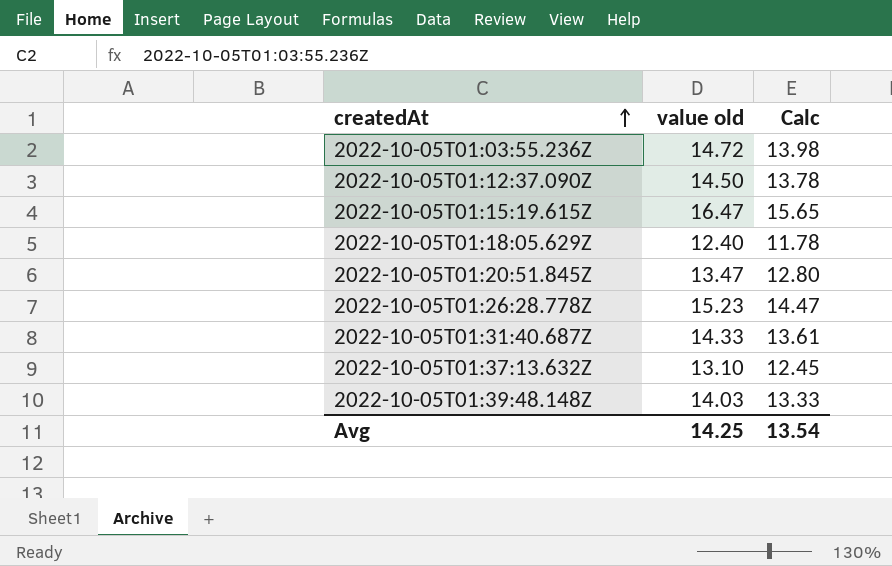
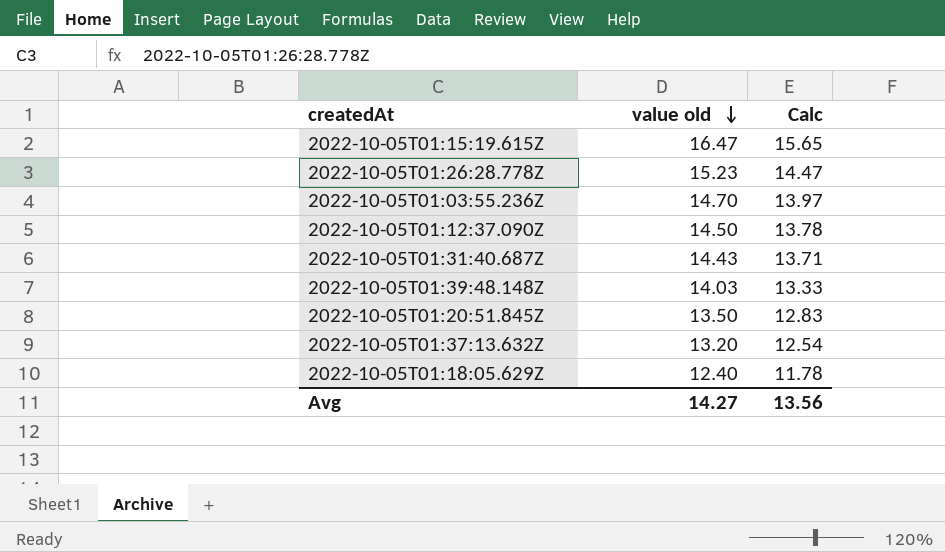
row order: createdAt ascending -> value old descending
2022-10-05T01:03:55.236Z | value old: 14.72 -> 14.70
2022-10-05T01:03:55.236Z | Calc: 13.98 -> 13.97
2022-10-05T01:31:40.687Z | value old: 14.33 -> 14.43
2022-10-05T01:31:40.687Z | Calc: 13.61 -> 13.71
2022-10-05T01:20:51.845Z | value old: 13.47 -> 13.50
2022-10-05T01:20:51.845Z | Calc: 12.80 -> 12.83
2022-10-05T01:37:13.632Z | value old: 13.10 -> 13.20
2022-10-05T01:37:13.632Z | Calc: 12.45 -> 12.54
Avg | value old: 14.25 -> 14.27
Avg | Calc: 13.54 -> 13.56

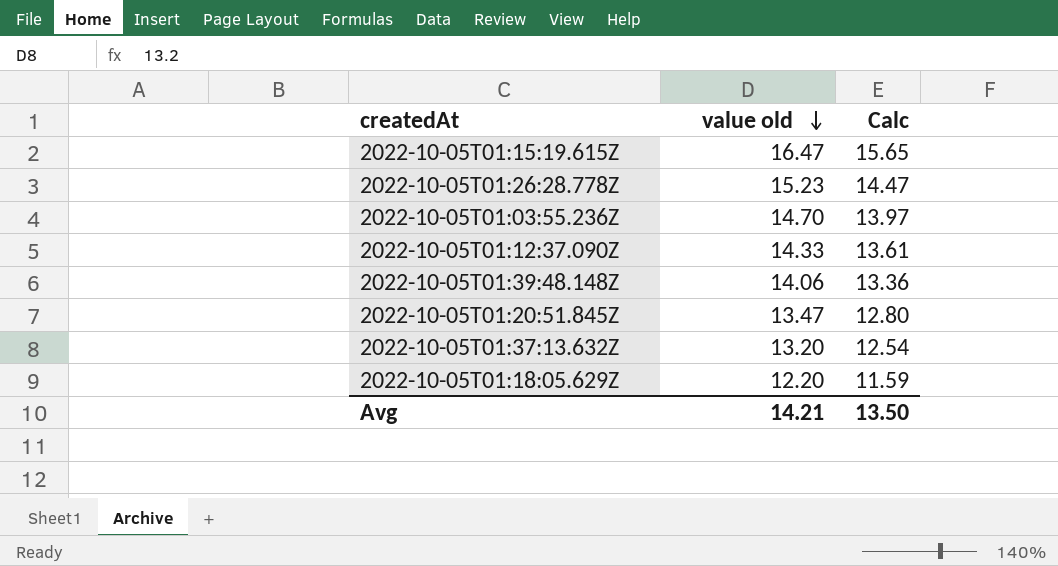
row 2022-10-05T01:31:40.687Z: 14.43 | 13.71 -> none
2022-10-05T01:12:37.090Z | value old: 14.50 -> 14.33
2022-10-05T01:12:37.090Z | Calc: 13.78 -> 13.61
2022-10-05T01:39:48.148Z | value old: 14.03 -> 14.06
2022-10-05T01:39:48.148Z | Calc: 13.33 -> 13.36
2022-10-05T01:20:51.845Z | value old: 13.50 -> 13.47
2022-10-05T01:20:51.845Z | Calc: 12.83 -> 12.80
2022-10-05T01:18:05.629Z | value old: 12.40 -> 12.20
2022-10-05T01:18:05.629Z | Calc: 11.78 -> 11.59
Avg | value old: 14.27 -> 14.21
Avg | Calc: 13.56 -> 13.50

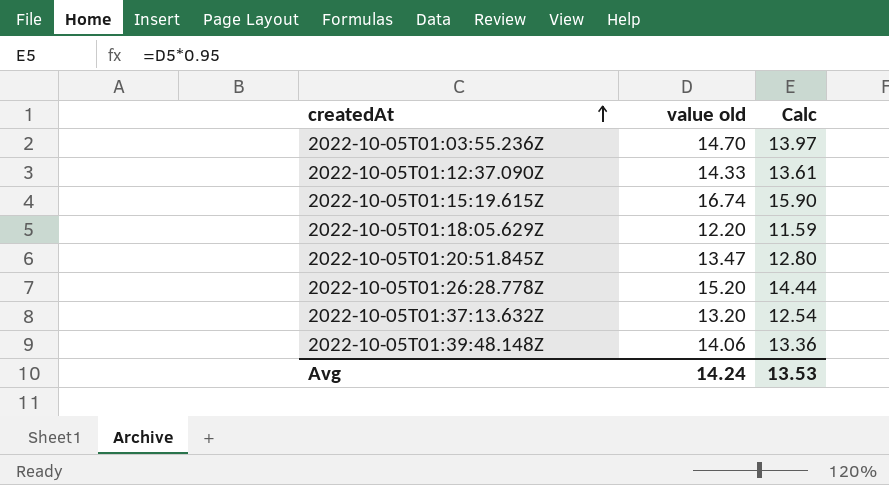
row order: value old descending -> createdAt ascending
2022-10-05T01:15:19.615Z | value old: 16.47 -> 16.74
2022-10-05T01:15:19.615Z | Calc: 15.65 -> 15.90
2022-10-05T01:26:28.778Z | value old: 15.23 -> 15.20
2022-10-05T01:26:28.778Z | Calc: 14.47 -> 14.44
Avg | value old: 14.21 -> 14.24
Avg | Calc: 13.50 -> 13.53

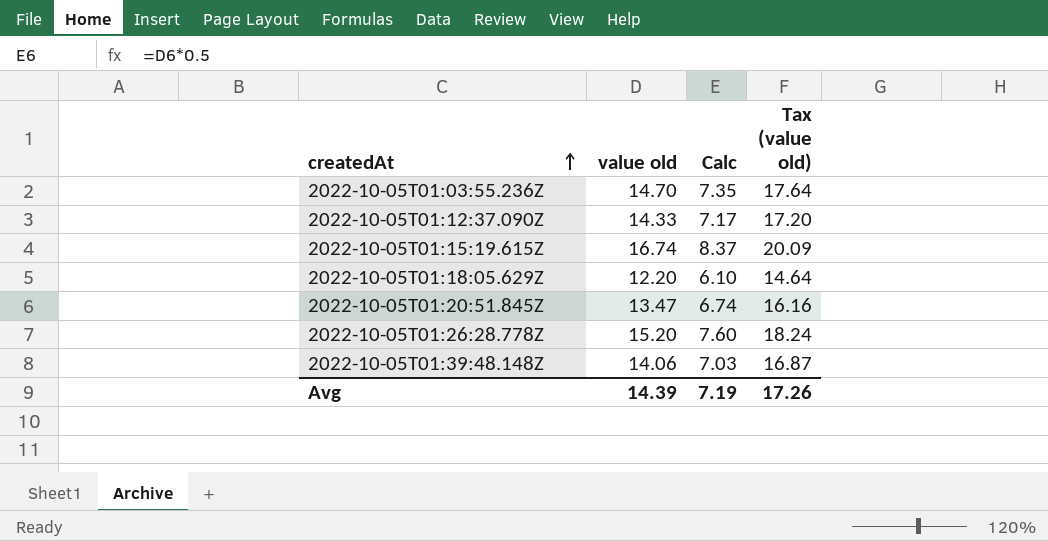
column Calc | formula: [value old] * 0.95 -> [value old] * 0.5
column Tax (value old) | formula: none -> [value old] * 1.2
row 2022-10-05T01:37:13.632Z: 13.20 | 12.54 -> none
Avg | value old: 14.24 -> 14.39
Avg | Calc: 13.53 -> 7.19

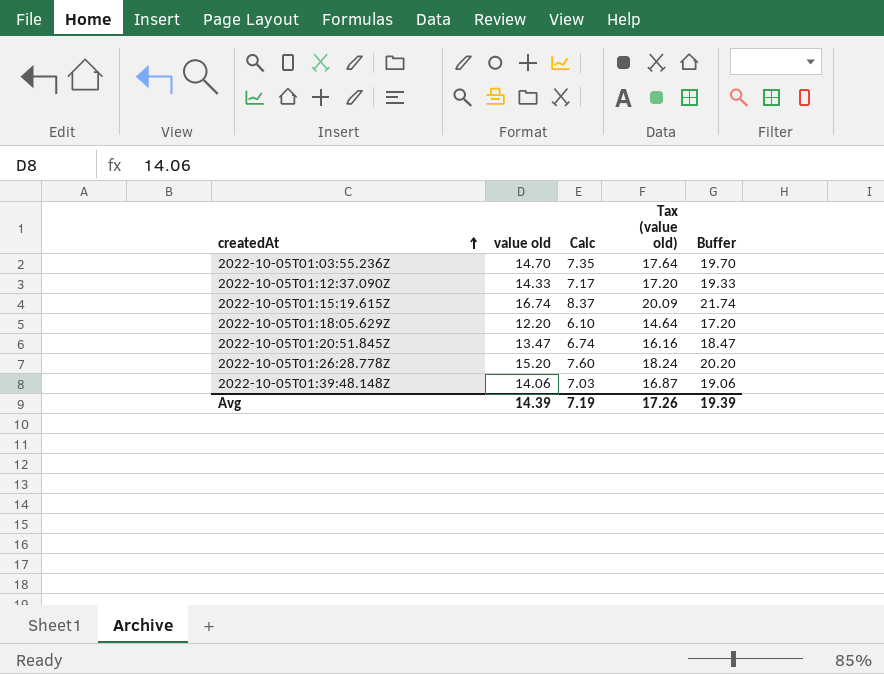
column Buffer | formula: none -> [value old] + 5

